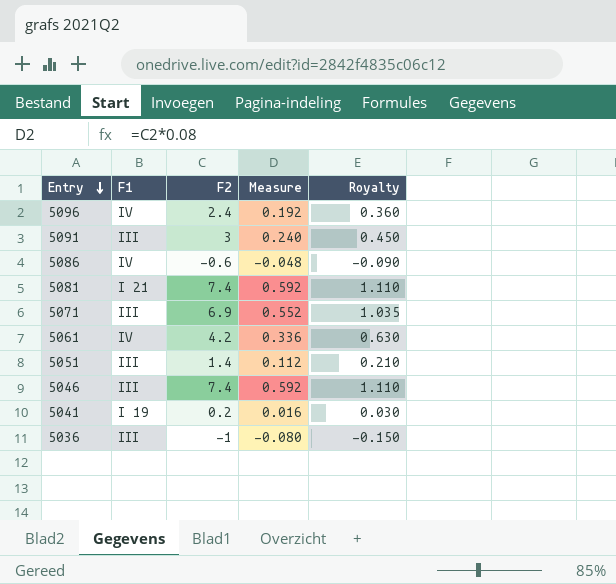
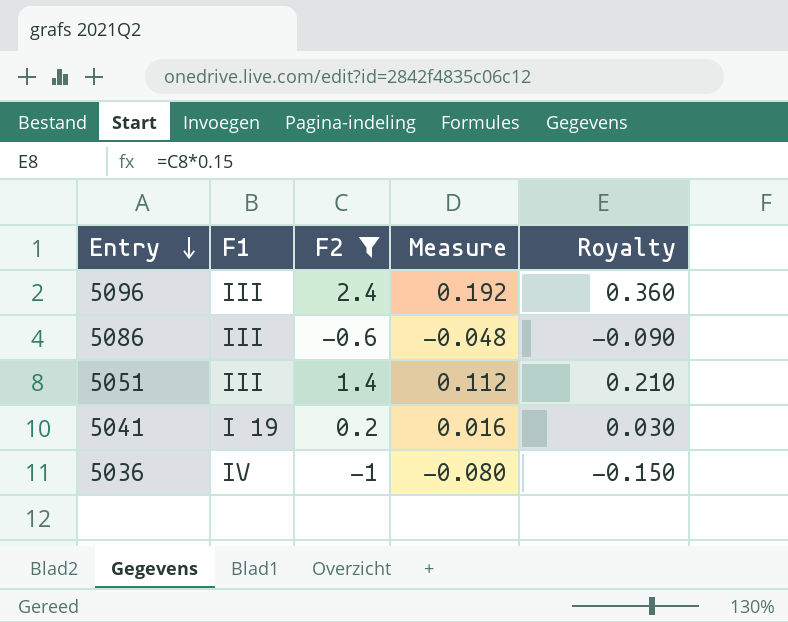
filter: none -> F2 <= 2.4
5096 | F1: IV -> III
5086 | F1: IV -> III
5036 | F1: III -> IV

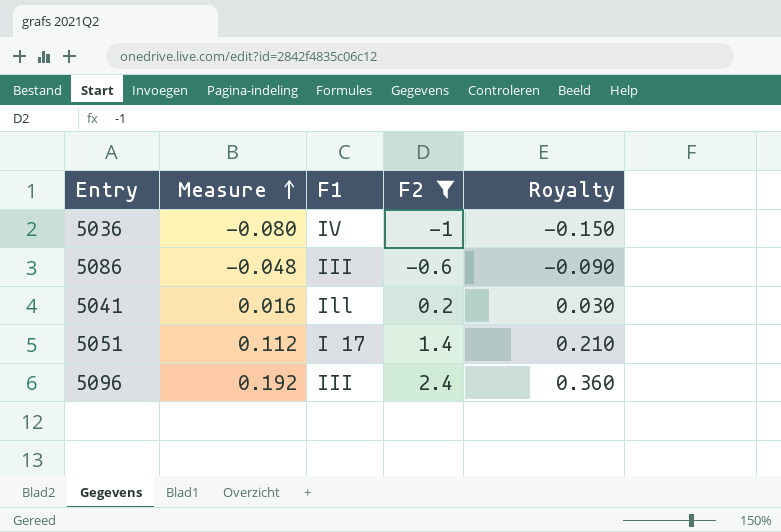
row order: Entry descending -> Measure ascending
column Measure | position: 4 -> 2
5041 | F1: I 19 -> Ill
5051 | F1: III -> I 17

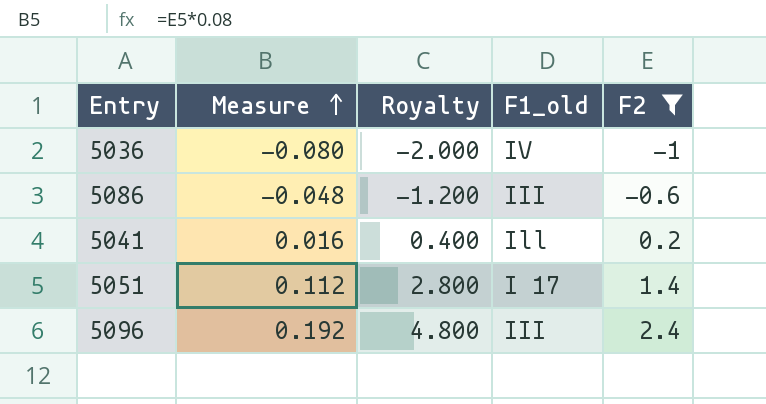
column Royalty | formula: [F2] * 0.15 -> [F2] * 2
column Royalty | position: 5 -> 3
column name: F1 -> F1_old

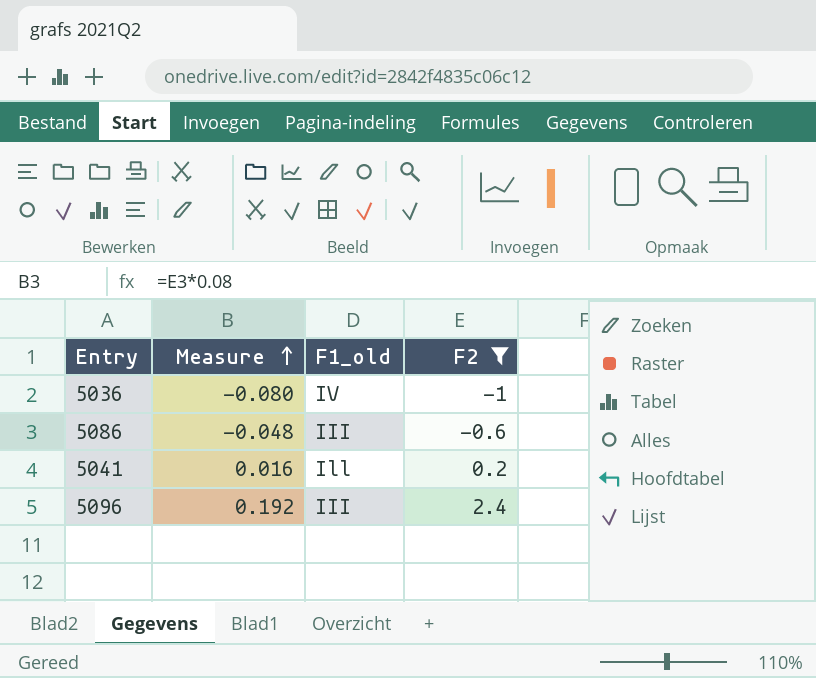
column Royalty | formula: [F2] * 2 -> none
row 5051: 0.112 | 2.800 | I 17 | 1.4 -> none

